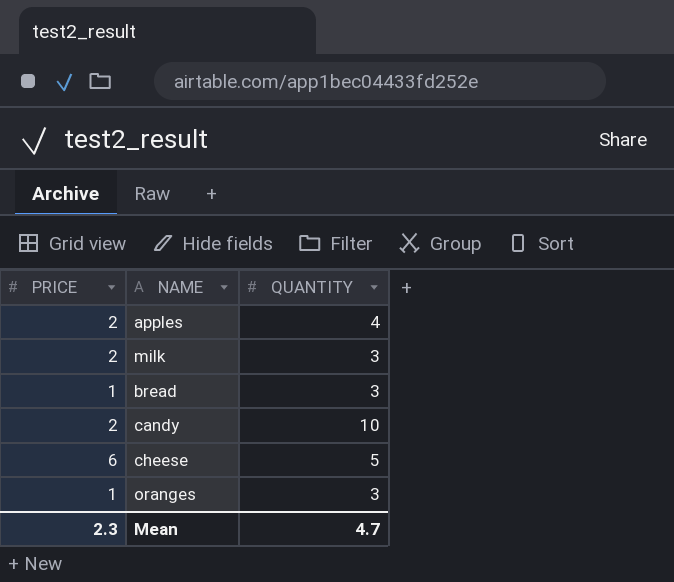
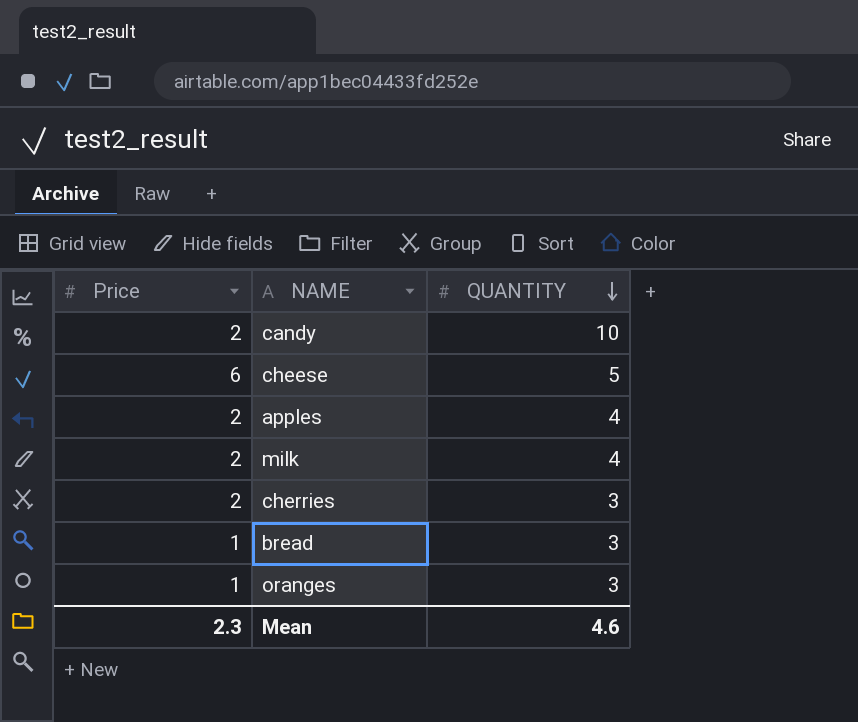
row order: none -> QUANTITY descending
column name: PRICE -> Price
milk | QUANTITY: 3 -> 4
row cherries: none -> 2 | 3
Mean | QUANTITY: 4.7 -> 4.6

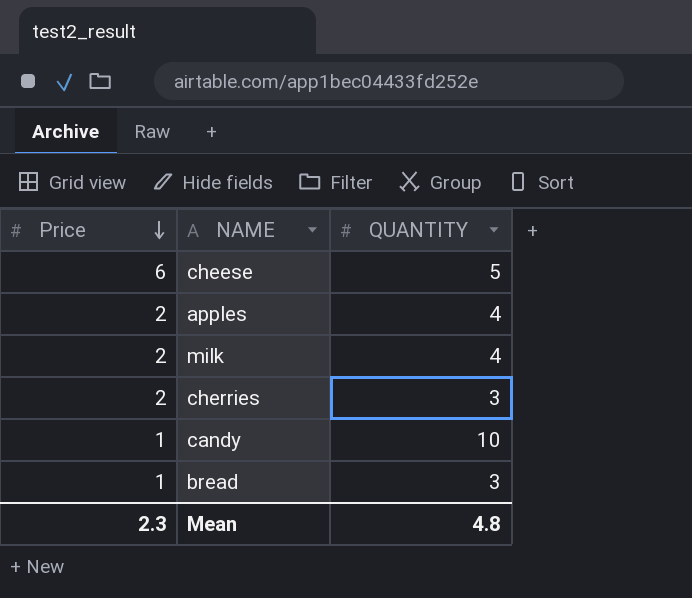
row order: QUANTITY descending -> Price descending
row oranges: 1 | 3 -> none
candy | Price: 2 -> 1
Mean | QUANTITY: 4.6 -> 4.8

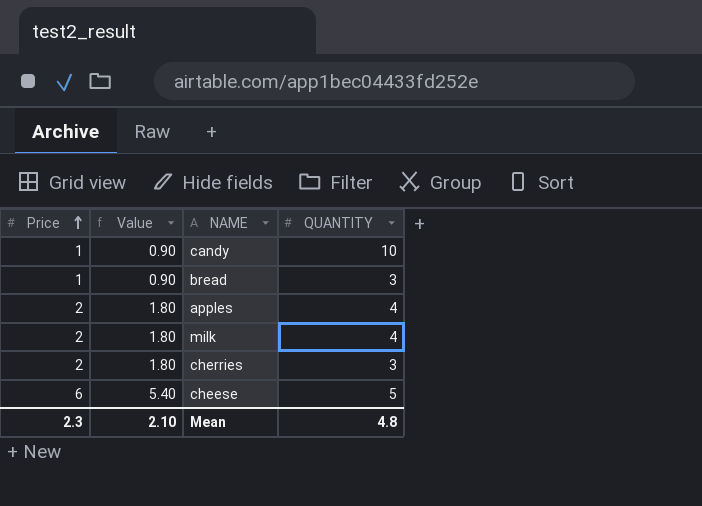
row order: Price descending -> Price ascending
column Value | formula: none -> [Price] * 0.9

